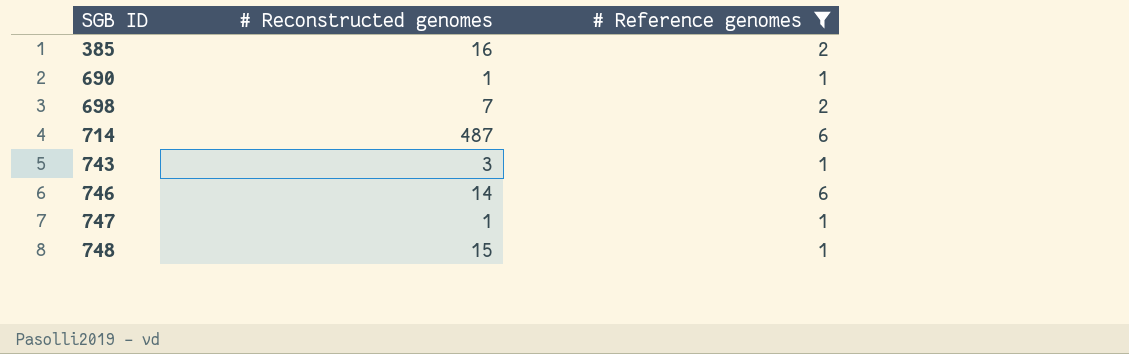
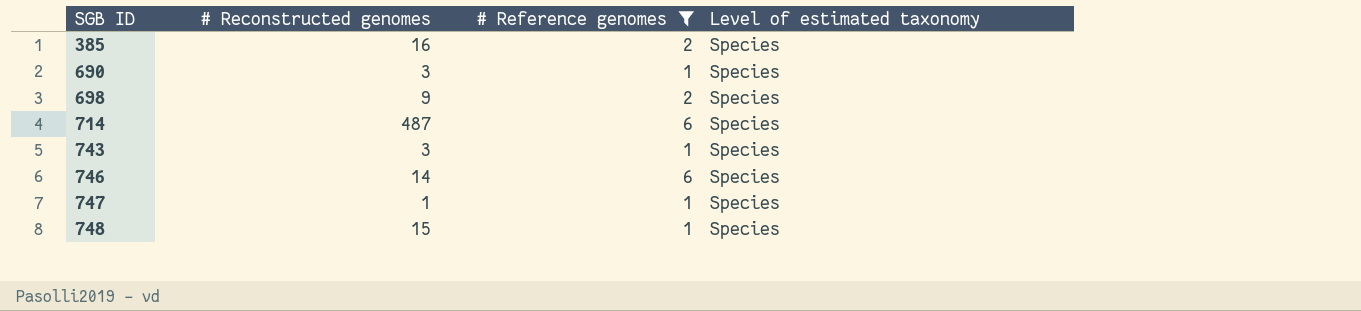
column Level of estimated taxonomy | position: none -> 4
690 | # Reconstructed genomes: 1 -> 3
698 | # Reconstructed genomes: 7 -> 9

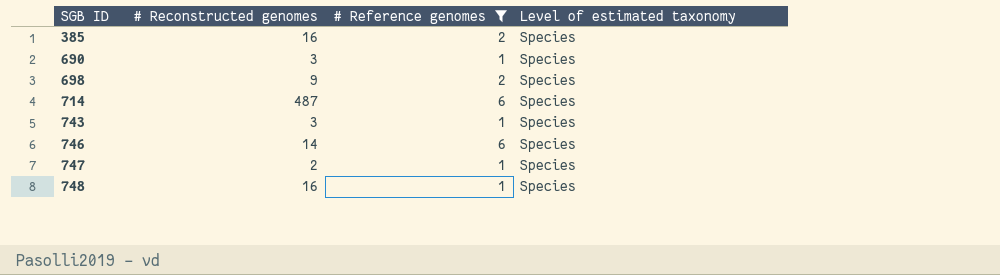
747 | # Reconstructed genomes: 1 -> 2
748 | # Reconstructed genomes: 15 -> 16

